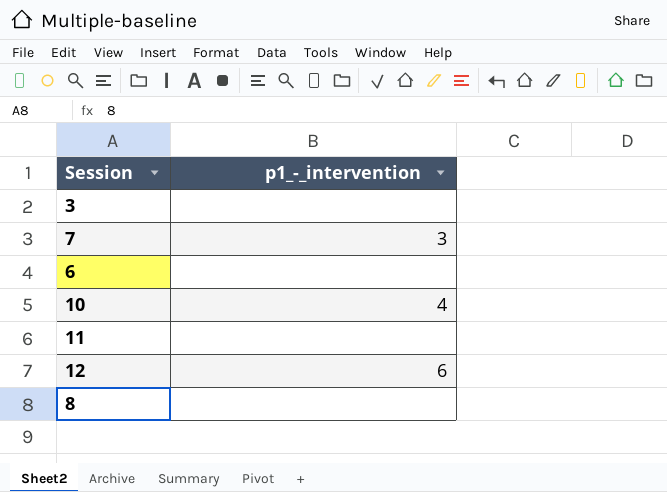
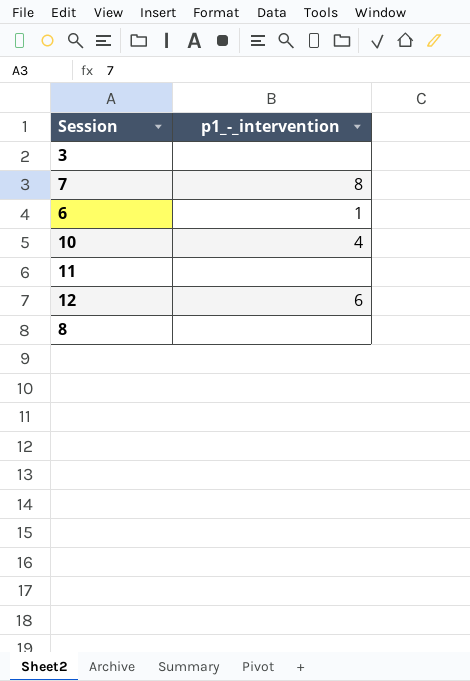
7 | p1_-_intervention: 3 -> 8
6 | p1_-_intervention: none -> 1

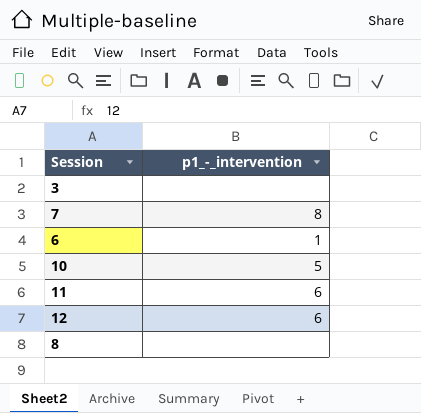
10 | p1_-_intervention: 4 -> 5
11 | p1_-_intervention: none -> 6

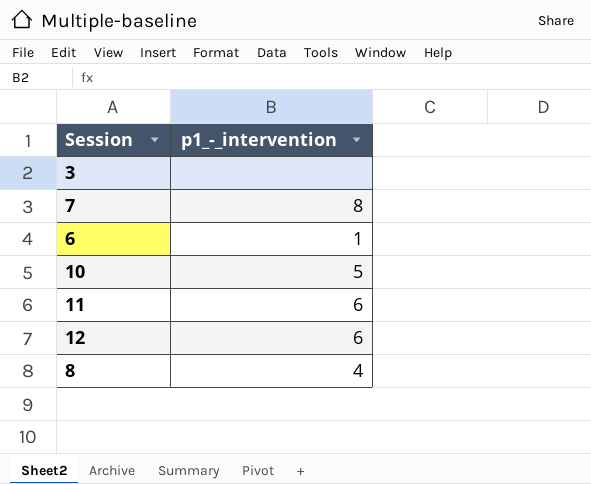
8 | p1_-_intervention: none -> 4

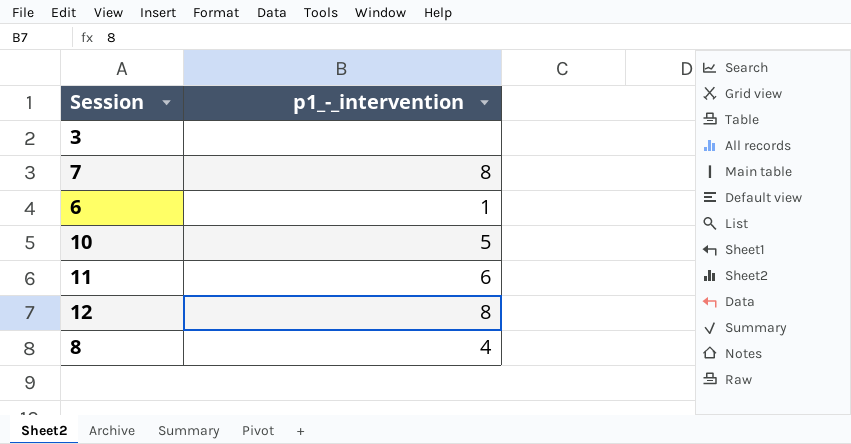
12 | p1_-_intervention: 6 -> 8

